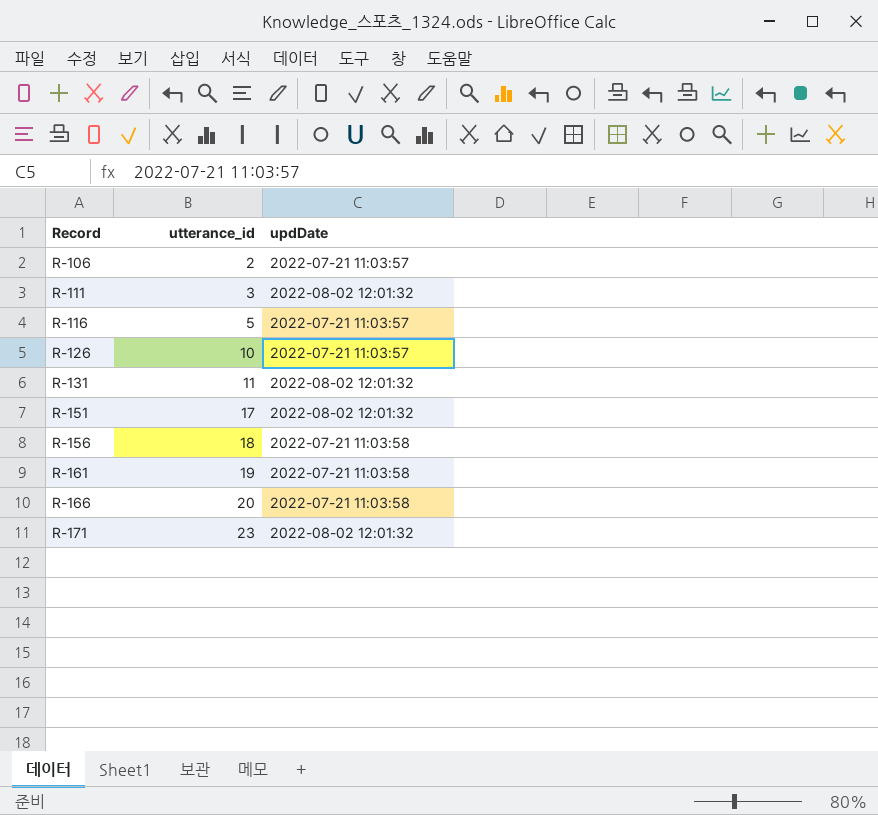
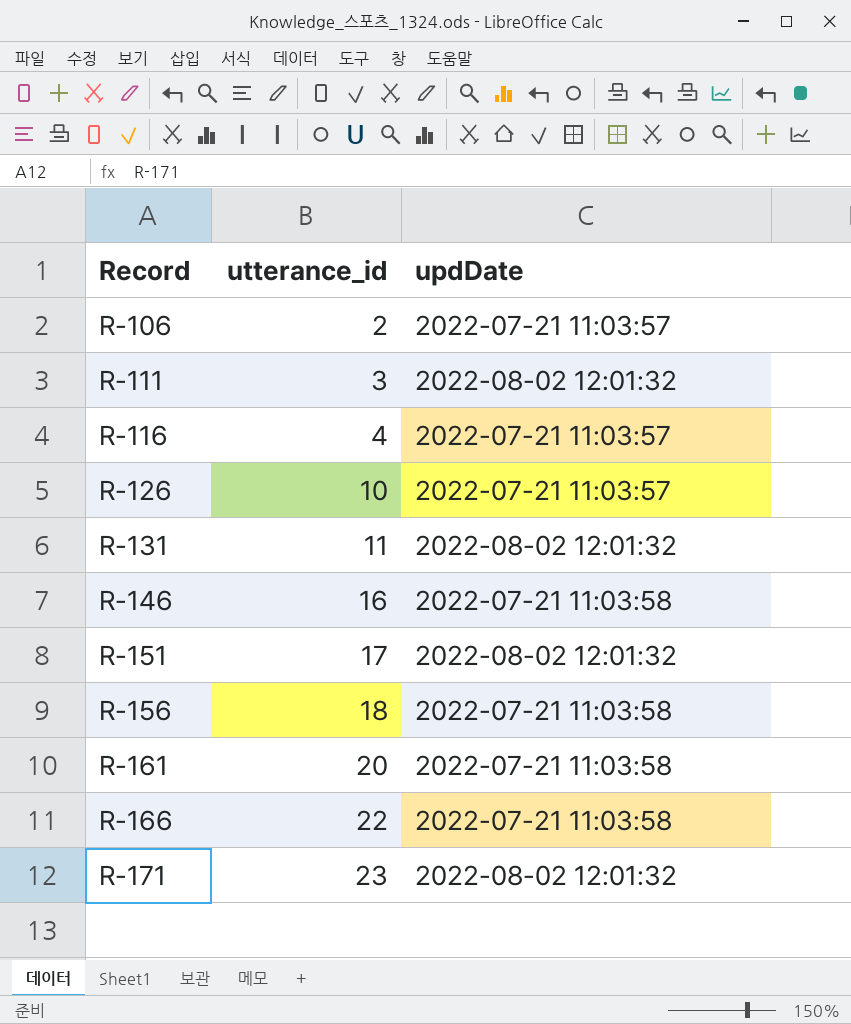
R-116 | utterance_id: 5 -> 4
row R-146: none -> 16 | 2022-07-21 11:03:58
R-161 | utterance_id: 19 -> 20
R-166 | utterance_id: 20 -> 22

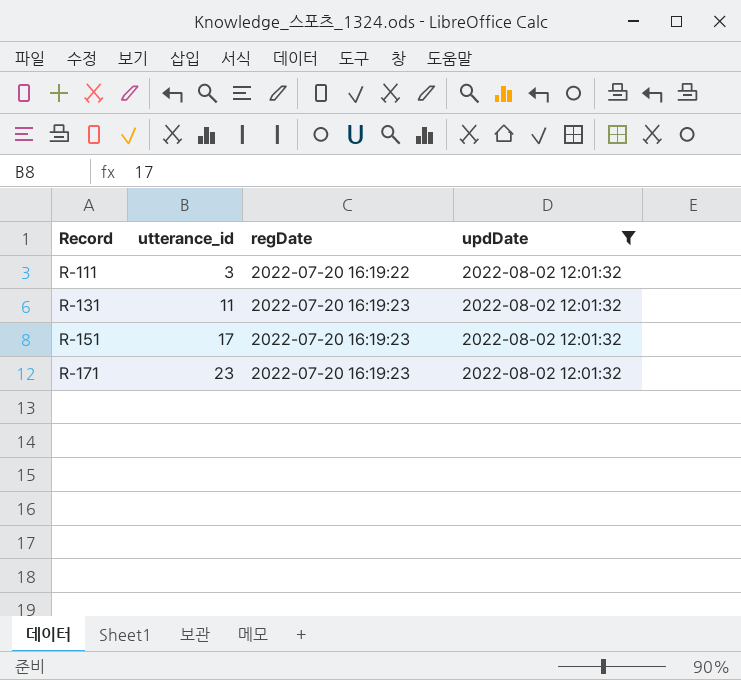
filter: none -> updDate = 2022-08-02 12:01:32
column regDate | position: none -> 3

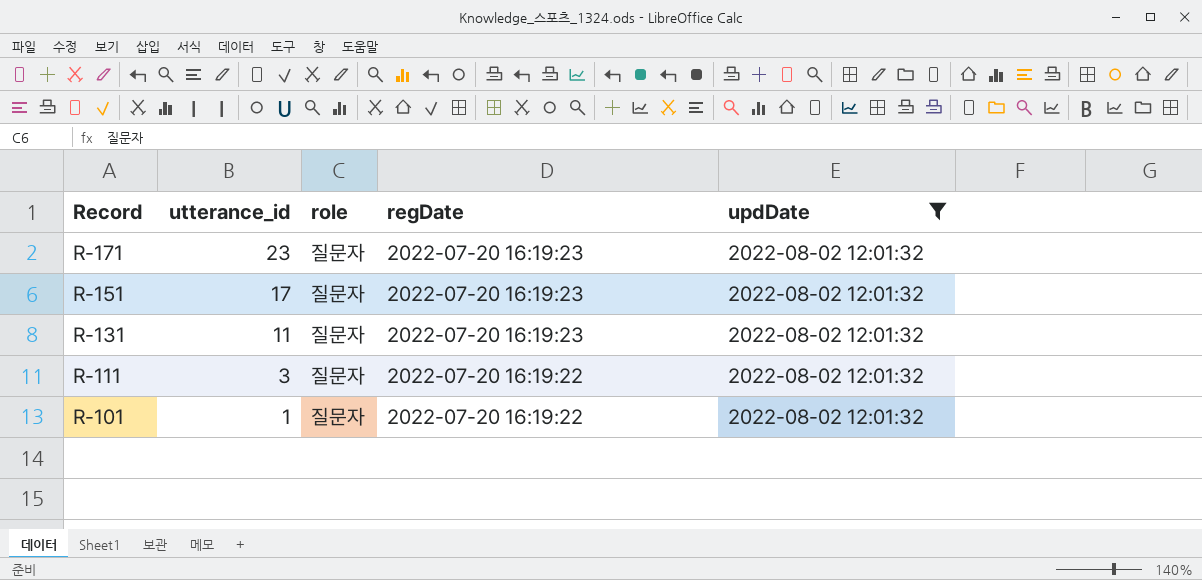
row order: Record ascending -> Record descending
column role | position: none -> 3
row R-101: none -> 1 | 질문자 | 2022-07-20 16:19:22 | 2022-08-02 12:01:32

